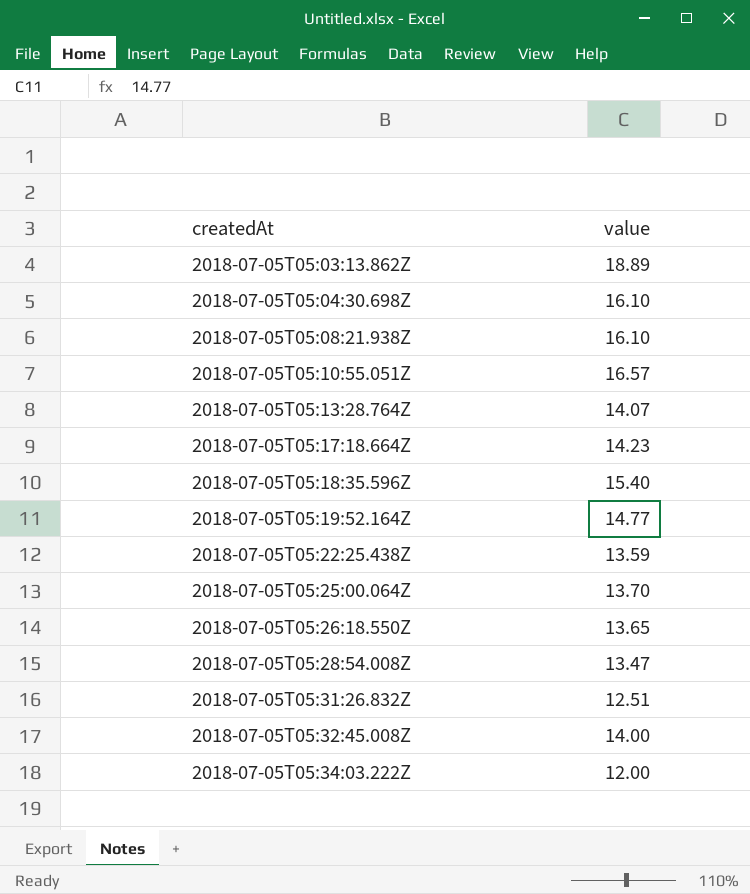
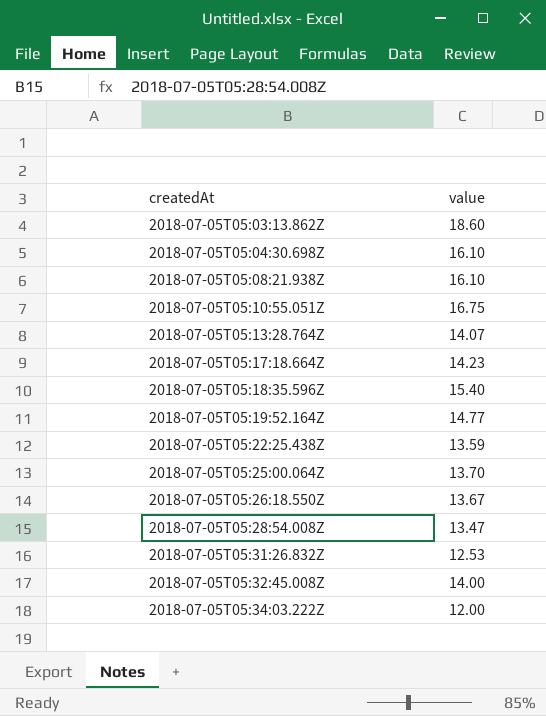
2018-07-05T05:03:13.862Z | value: 18.89 -> 18.60
2018-07-05T05:10:55.051Z | value: 16.57 -> 16.75
2018-07-05T05:26:18.550Z | value: 13.65 -> 13.67
2018-07-05T05:31:26.832Z | value: 12.51 -> 12.53

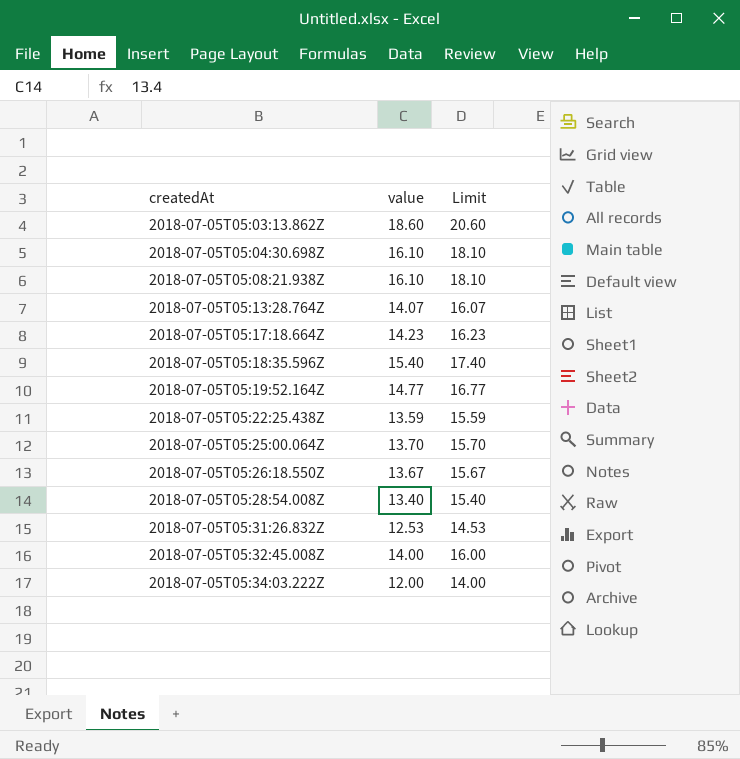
column Limit | formula: none -> [value] + 2
row 2018-07-05T05:10:55.051Z: 16.75 -> none
2018-07-05T05:28:54.008Z | value: 13.47 -> 13.40

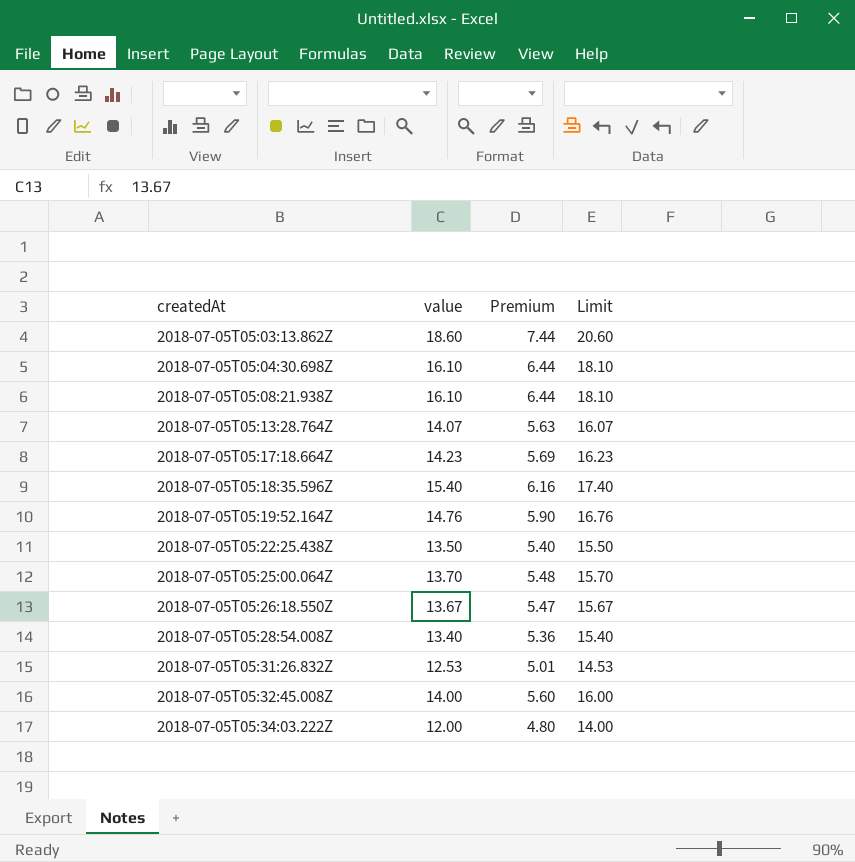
column Premium | formula: none -> [value] * 0.4
2018-07-05T05:19:52.164Z | value: 14.77 -> 14.76
2018-07-05T05:19:52.164Z | Limit: 16.77 -> 16.76
2018-07-05T05:22:25.438Z | value: 13.59 -> 13.50
2018-07-05T05:22:25.438Z | Limit: 15.59 -> 15.50

